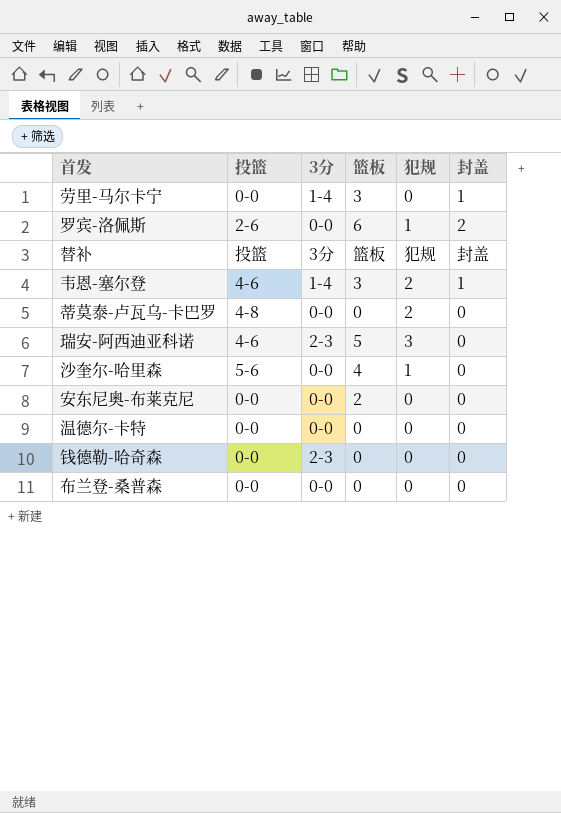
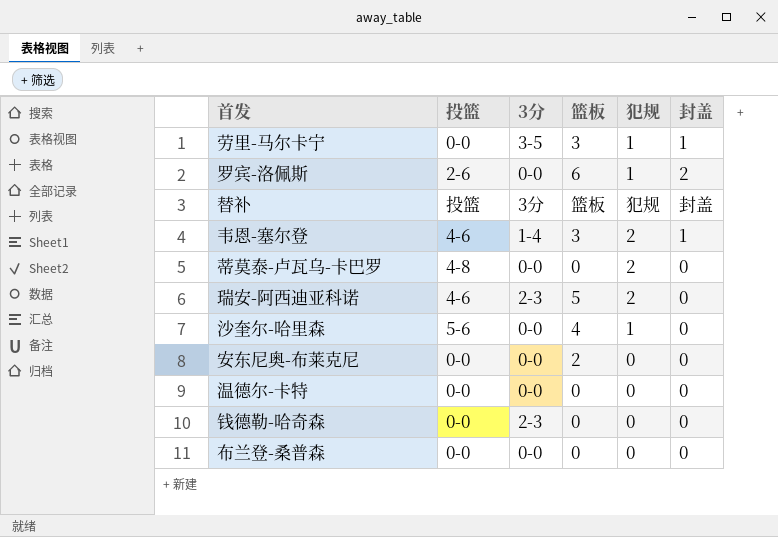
劳里-马尔卡宁 | 3分: 1-4 -> 3-5
劳里-马尔卡宁 | 犯规: 0 -> 1
瑞安-阿西迪亚科诺 | 犯规: 3 -> 2

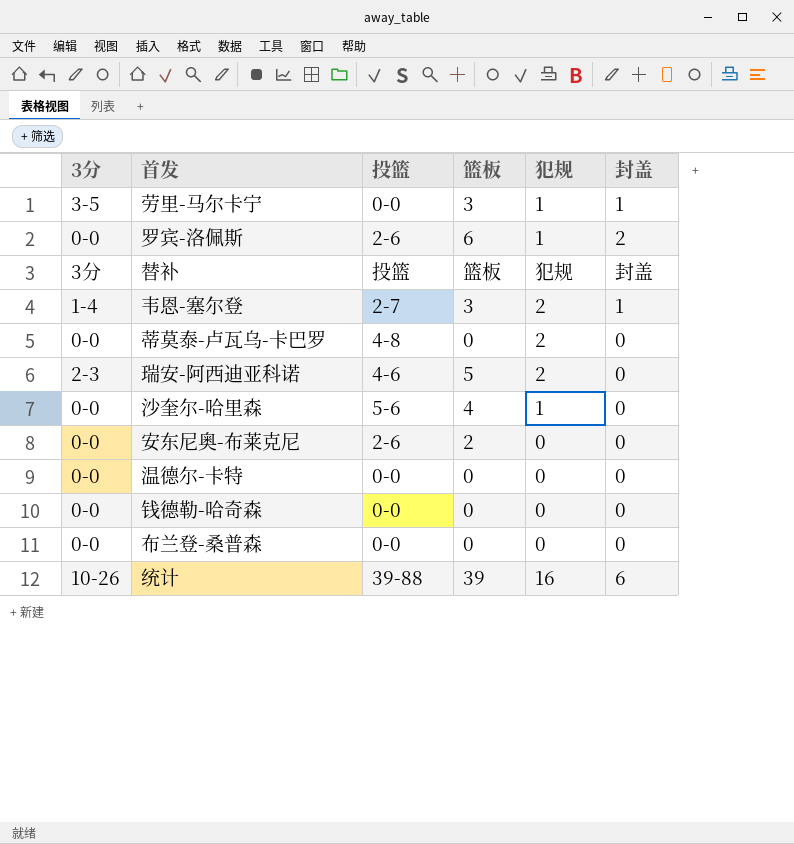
column 3分 | position: 3 -> 1
韦恩-塞尔登 | 投篮: 4-6 -> 2-7
安东尼奥-布莱克尼 | 投篮: 0-0 -> 2-6
钱德勒-哈奇森 | 3分: 2-3 -> 0-0
row 统计: none -> 10-26 | 39-88 | 39 | 16 | 6

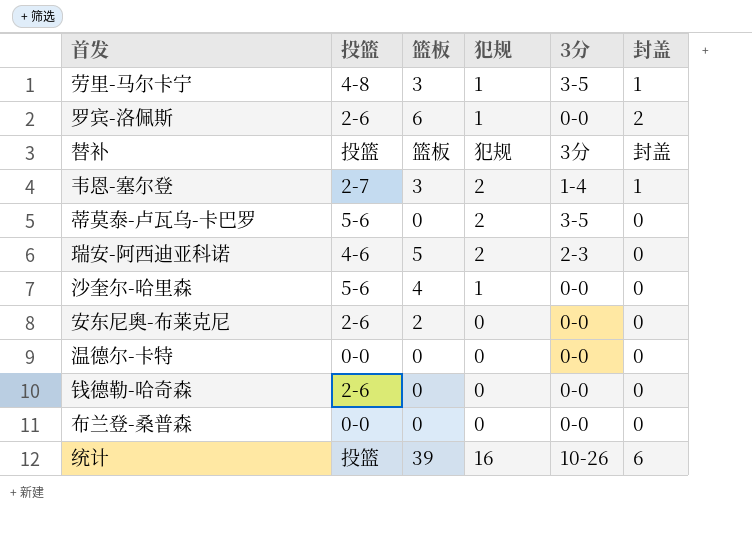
column 3分 | position: 1 -> 5
劳里-马尔卡宁 | 投篮: 0-0 -> 4-8
蒂莫泰-卢瓦乌-卡巴罗 | 投篮: 4-8 -> 5-6
蒂莫泰-卢瓦乌-卡巴罗 | 3分: 0-0 -> 3-5
钱德勒-哈奇森 | 投篮: 0-0 -> 2-6
统计 | 投篮: 39-88 -> 投篮

